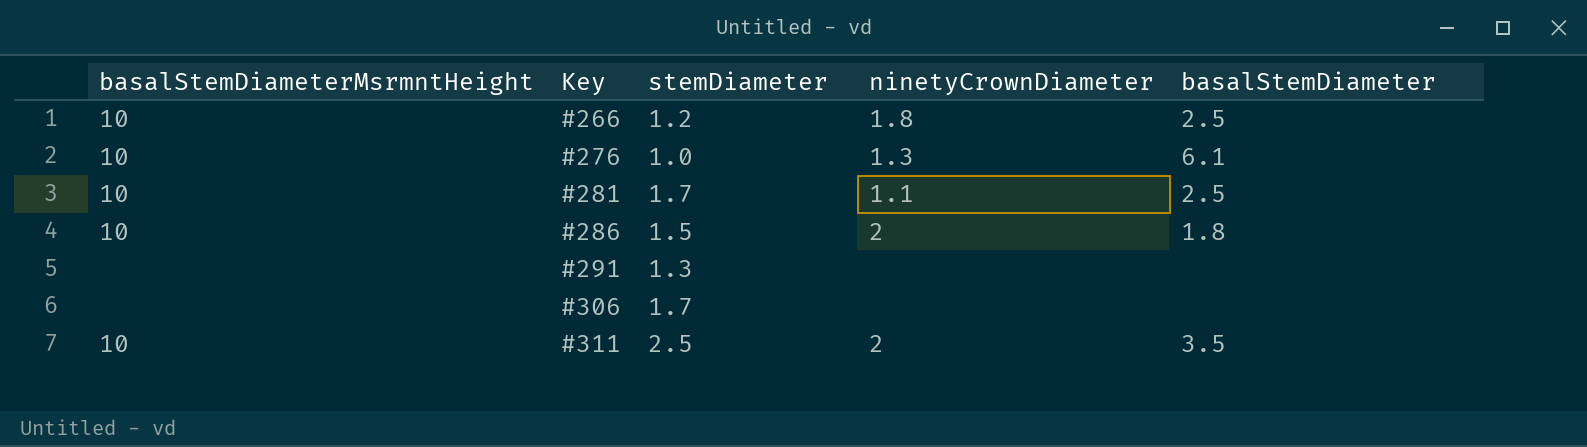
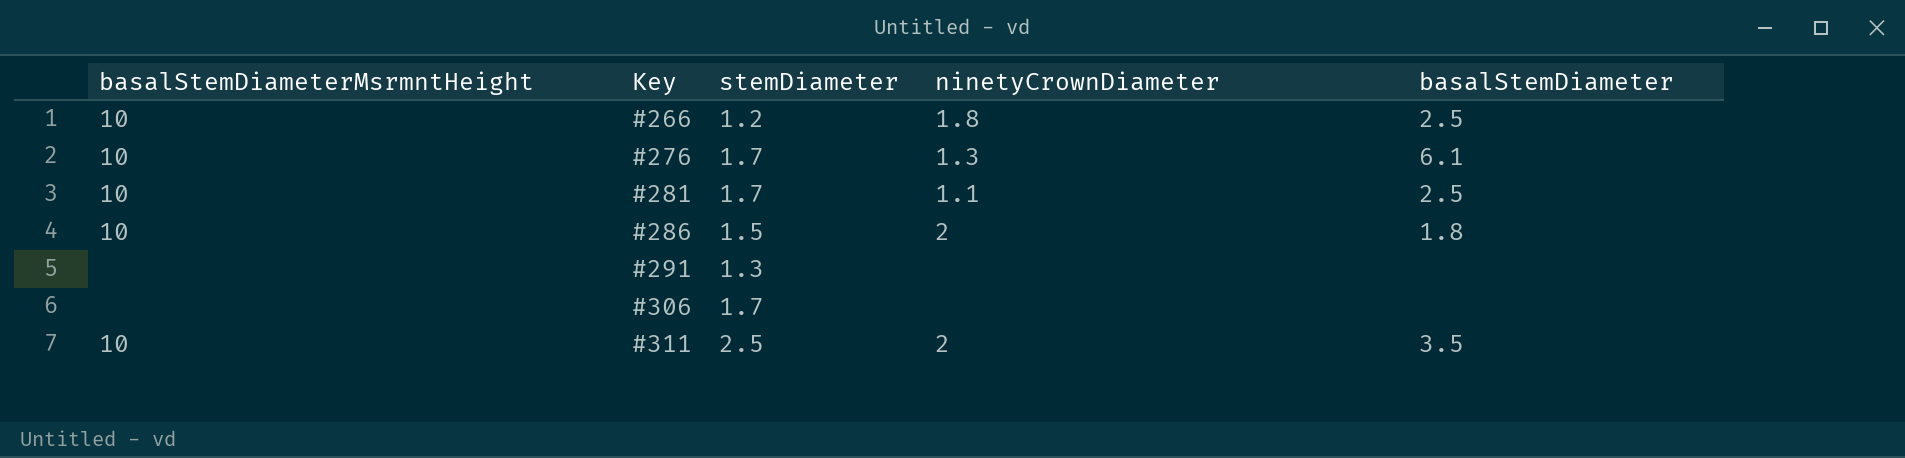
#276 | stemDiameter: 1.0 -> 1.7

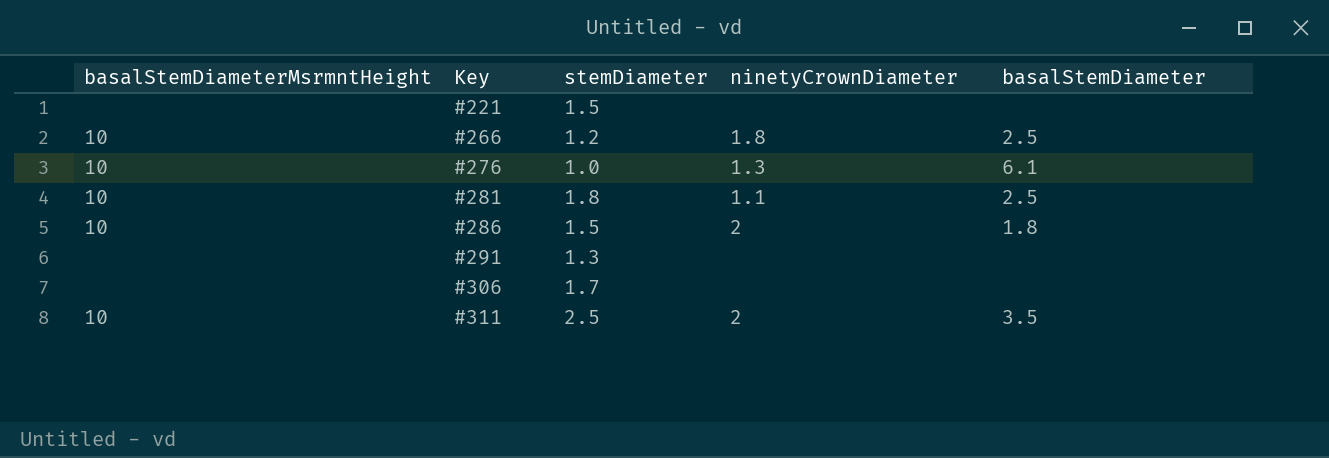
row #221: none -> none | 1.5 | none | none
#276 | stemDiameter: 1.7 -> 1.0
#281 | stemDiameter: 1.7 -> 1.8

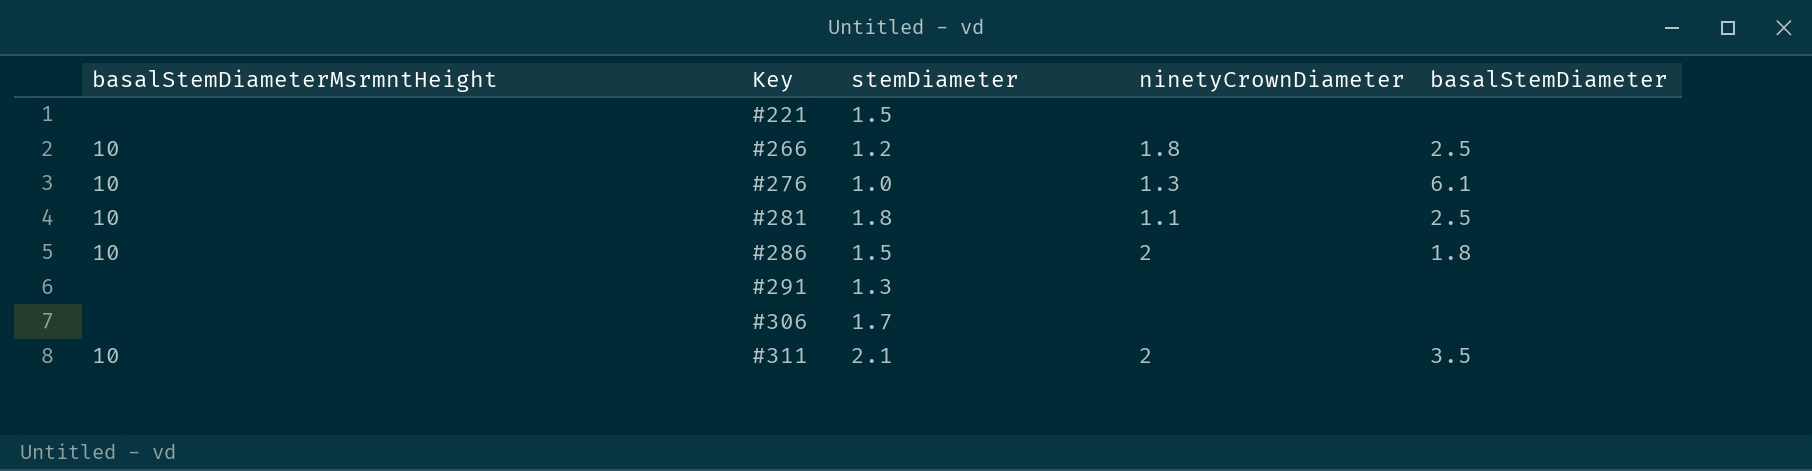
#311 | stemDiameter: 2.5 -> 2.1

